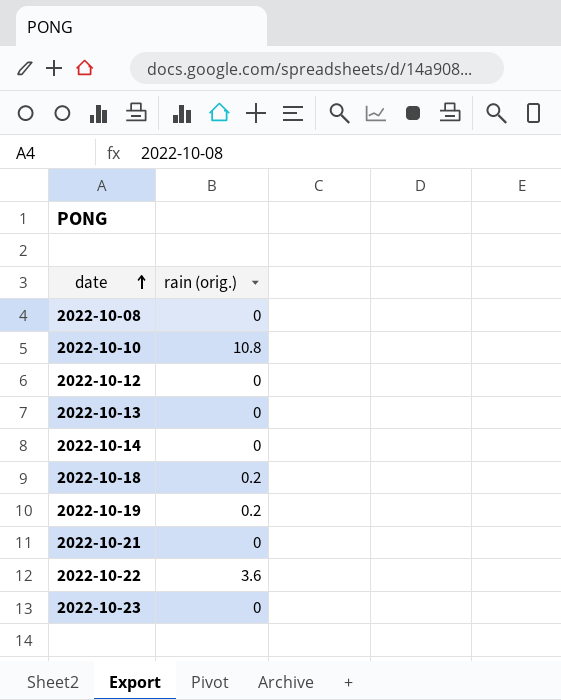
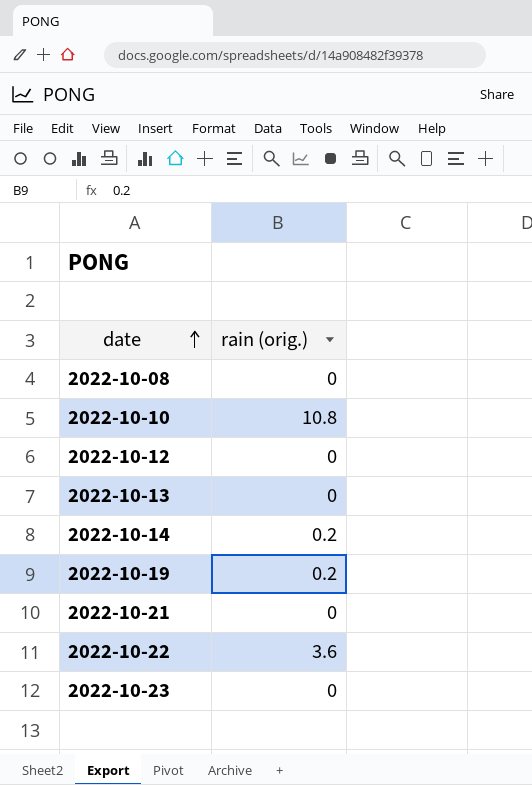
row 2022-10-18: 0.2 -> none
2022-10-14 | rain (orig.): 0 -> 0.2

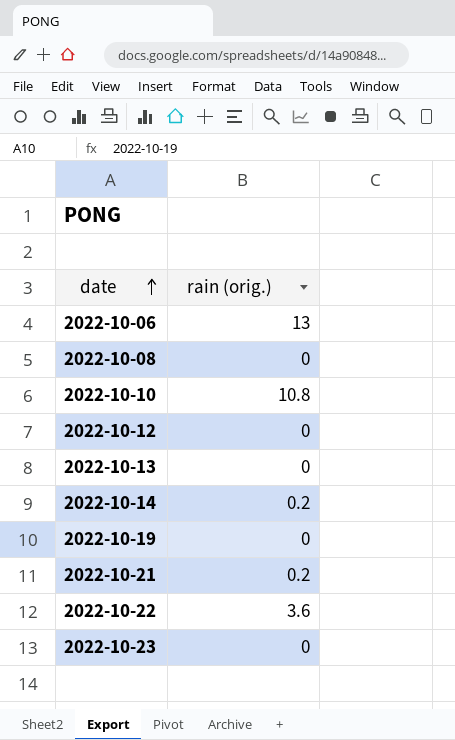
row 2022-10-06: none -> 13
2022-10-19 | rain (orig.): 0.2 -> 0
2022-10-21 | rain (orig.): 0 -> 0.2

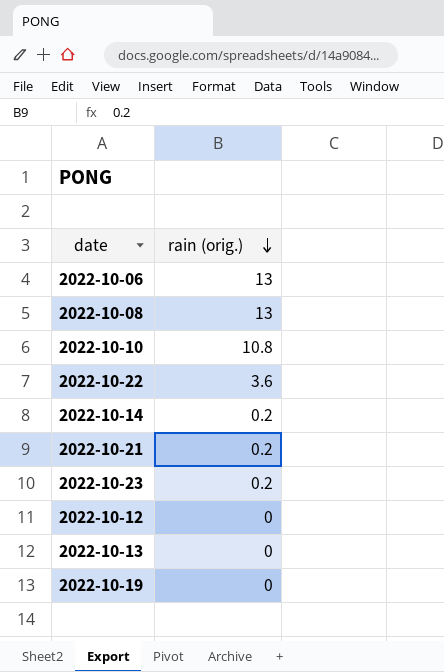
row order: date ascending -> rain (orig.) descending
2022-10-08 | rain (orig.): 0 -> 13
2022-10-23 | rain (orig.): 0 -> 0.2

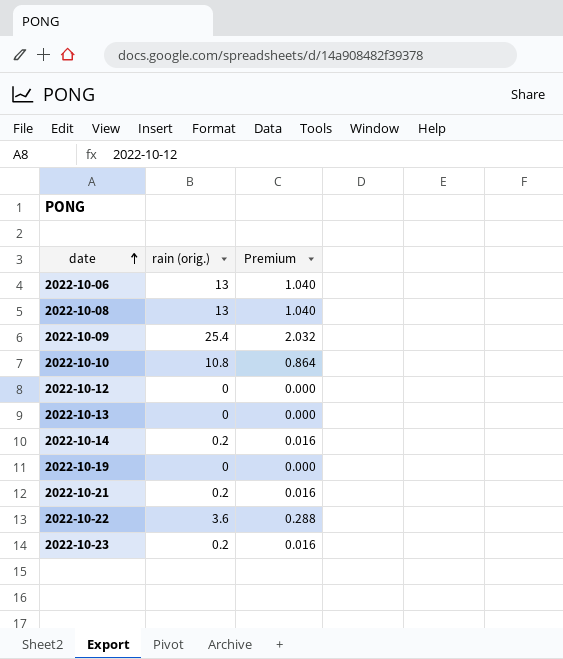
row order: rain (orig.) descending -> date ascending
column Premium | formula: none -> [rain (orig.)] * 0.08
row 2022-10-09: none -> 25.4 | 2.032

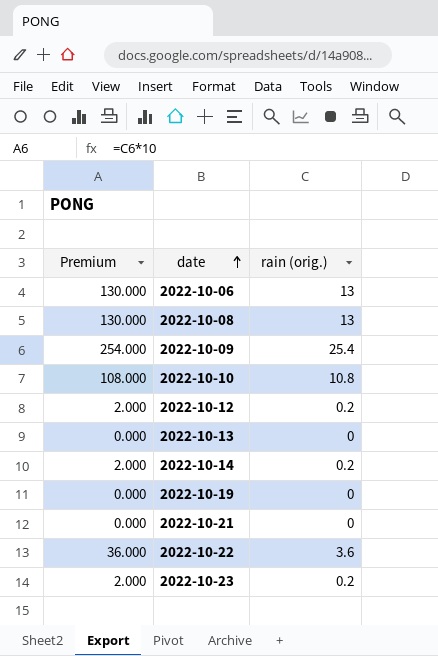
column Premium | formula: [rain (orig.)] * 0.08 -> [rain (orig.)] * 10
column Premium | position: 3 -> 1
2022-10-12 | rain (orig.): 0 -> 0.2
2022-10-21 | rain (orig.): 0.2 -> 0

